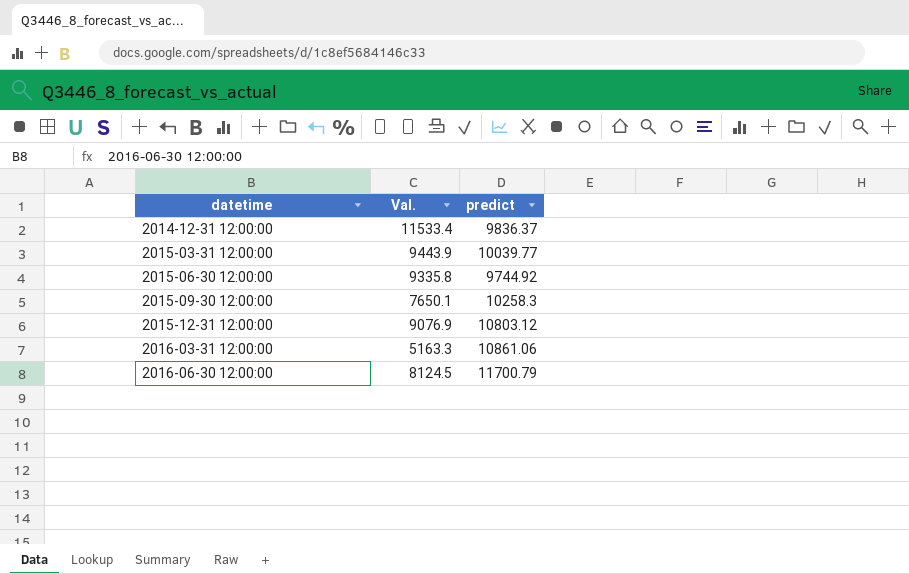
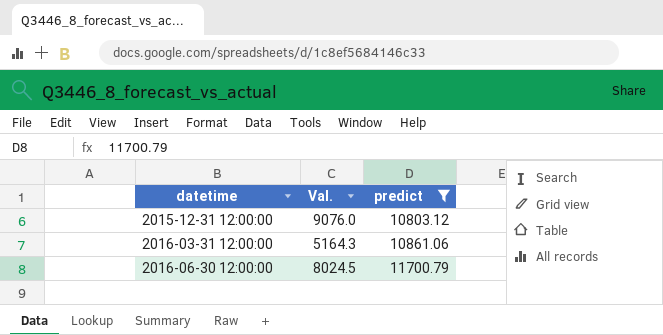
filter: none -> predict >= 10803.12
2015-12-31 12:00:00 | Val.: 9076.9 -> 9076.0
2016-03-31 12:00:00 | Val.: 5163.3 -> 5164.3
2016-06-30 12:00:00 | Val.: 8124.5 -> 8024.5

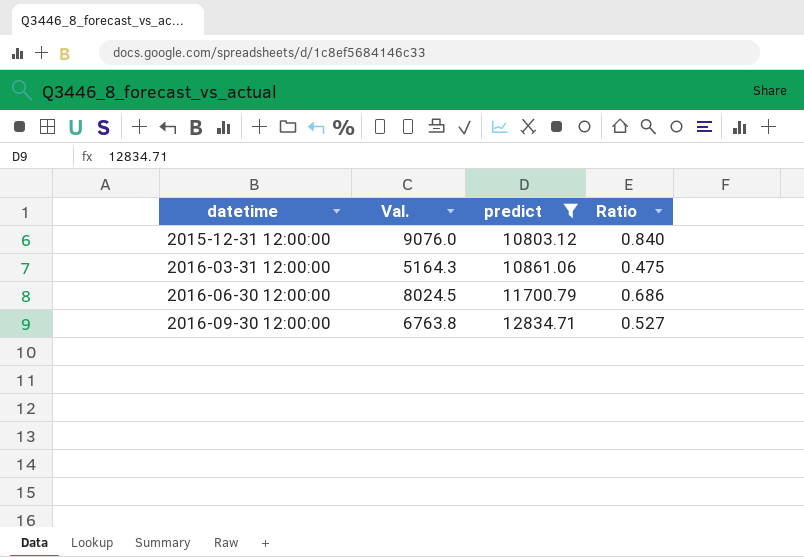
column Ratio | formula: none -> [Val.] / [predict]
row 2016-09-30 12:00:00: none -> 6763.8 | 12834.71 | 0.527

